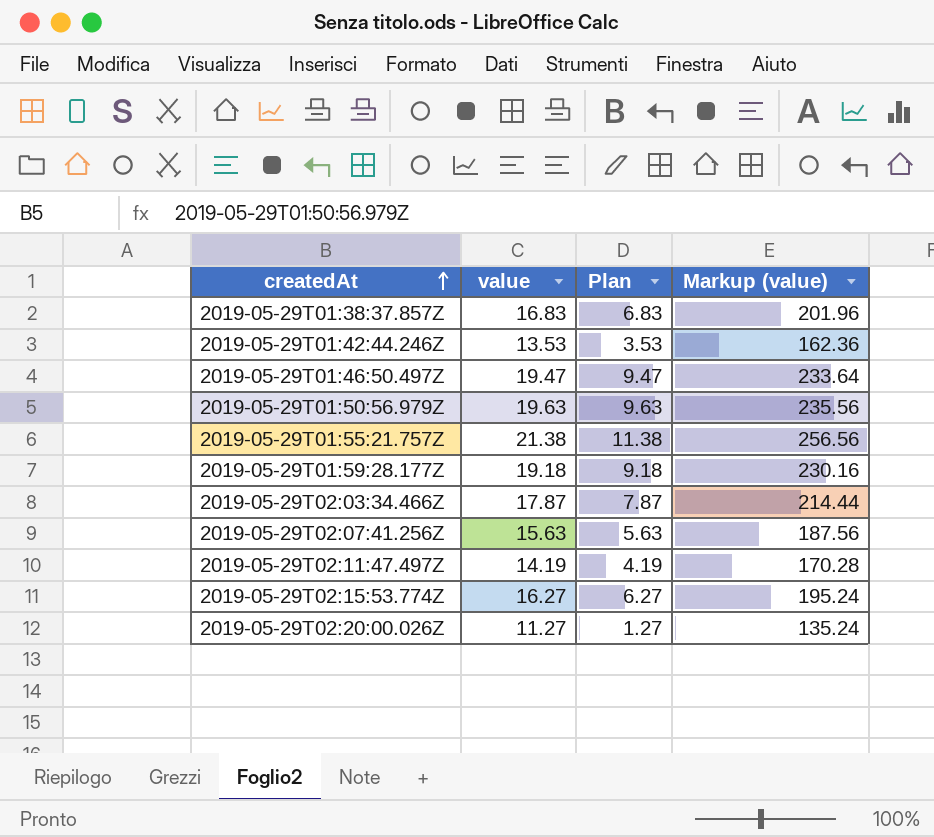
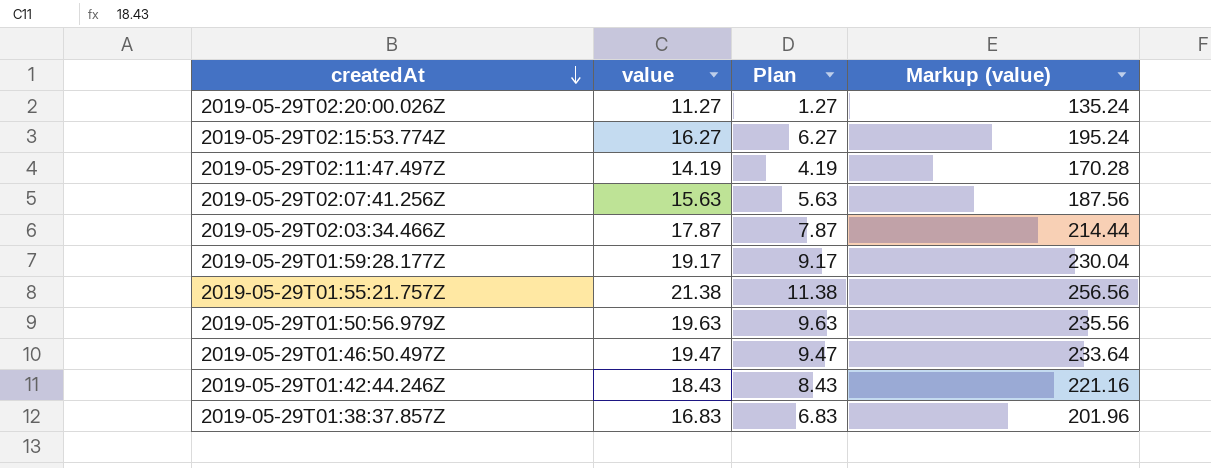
row order: createdAt ascending -> createdAt descending
2019-05-29T01:59:28.177Z | value: 19.18 -> 19.17
2019-05-29T01:59:28.177Z | Plan: 9.18 -> 9.17
2019-05-29T01:59:28.177Z | Markup (value): 230.16 -> 230.04
2019-05-29T01:42:44.246Z | value: 13.53 -> 18.43
2019-05-29T01:42:44.246Z | Plan: 3.53 -> 8.43
2019-05-29T01:42:44.246Z | Markup (value): 162.36 -> 221.16

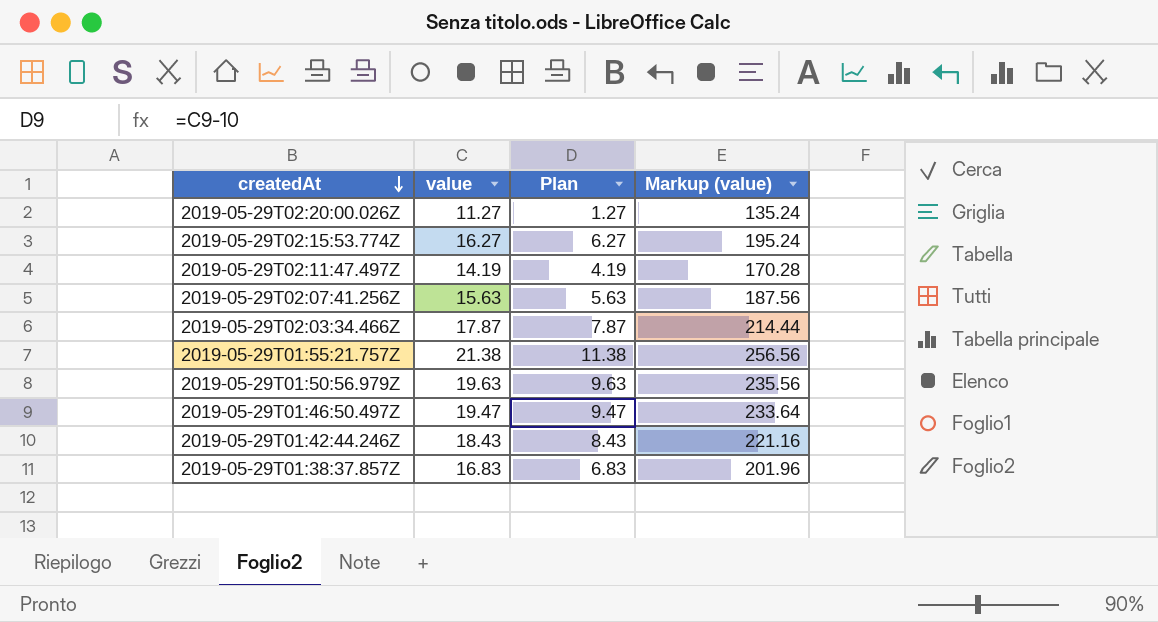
row 2019-05-29T01:59:28.177Z: 19.17 | 9.17 | 230.04 -> none

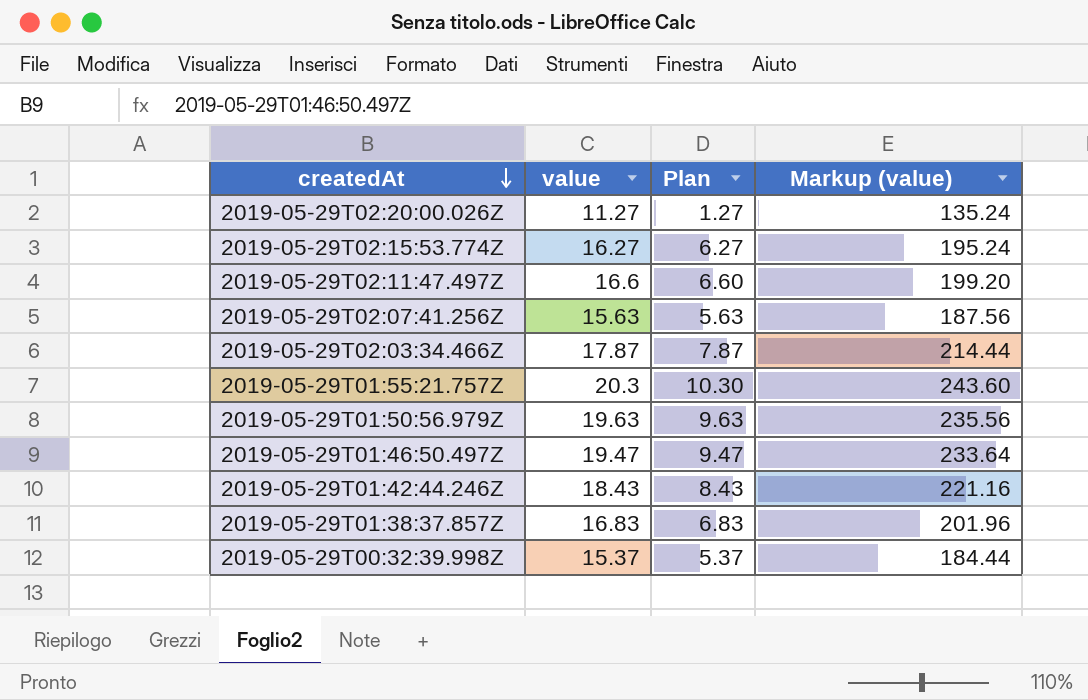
2019-05-29T02:11:47.497Z | value: 14.19 -> 16.6
2019-05-29T02:11:47.497Z | Plan: 4.19 -> 6.60
2019-05-29T02:11:47.497Z | Markup (value): 170.28 -> 199.20
2019-05-29T01:55:21.757Z | value: 21.38 -> 20.3
2019-05-29T01:55:21.757Z | Plan: 11.38 -> 10.30
2019-05-29T01:55:21.757Z | Markup (value): 256.56 -> 243.60
row 2019-05-29T00:32:39.998Z: none -> 15.37 | 5.37 | 184.44

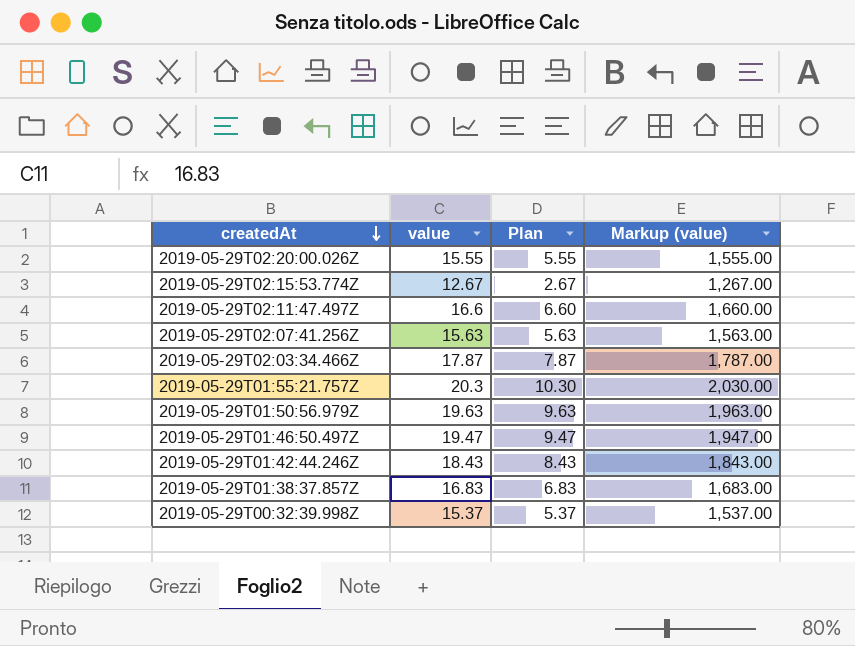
column Markup (value) | formula: [value] * 12 -> [value] * 100
2019-05-29T02:20:00.026Z | value: 11.27 -> 15.55
2019-05-29T02:20:00.026Z | Plan: 1.27 -> 5.55
2019-05-29T02:15:53.774Z | value: 16.27 -> 12.67
2019-05-29T02:15:53.774Z | Plan: 6.27 -> 2.67

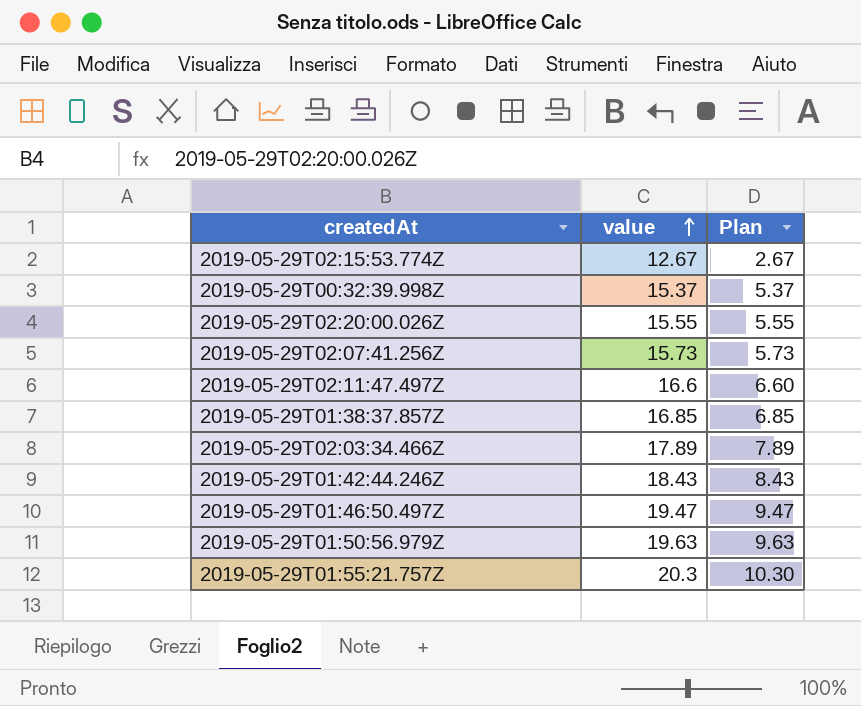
row order: createdAt descending -> value ascending
column Markup (value) | formula: [value] * 100 -> none
2019-05-29T02:07:41.256Z | value: 15.63 -> 15.73
2019-05-29T02:07:41.256Z | Plan: 5.63 -> 5.73
2019-05-29T01:38:37.857Z | value: 16.83 -> 16.85
2019-05-29T01:38:37.857Z | Plan: 6.83 -> 6.85
2019-05-29T02:03:34.466Z | value: 17.87 -> 17.89
2019-05-29T02:03:34.466Z | Plan: 7.87 -> 7.89

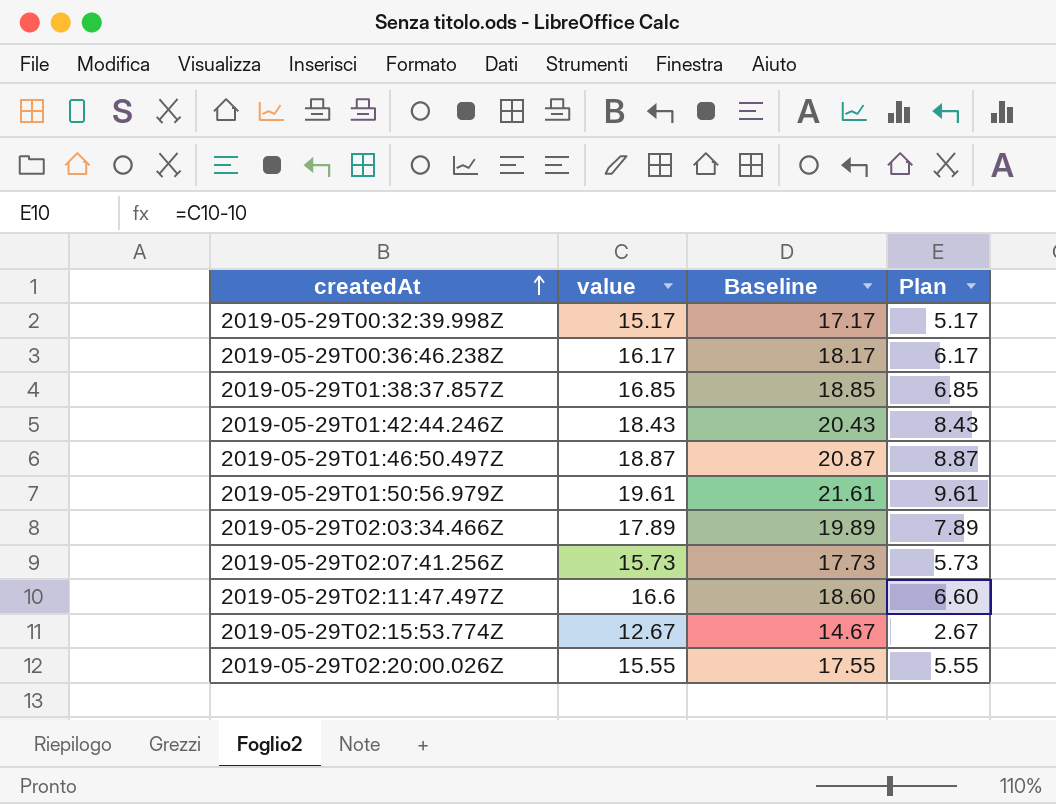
row order: value ascending -> createdAt ascending
column Baseline | formula: none -> [value] + 2
row 2019-05-29T01:55:21.757Z: 20.3 | 10.30 -> none
2019-05-29T00:32:39.998Z | value: 15.37 -> 15.17
2019-05-29T00:32:39.998Z | Plan: 5.37 -> 5.17
row 2019-05-29T00:36:46.238Z: none -> 16.17 | 18.17 | 6.17
2019-05-29T01:46:50.497Z | value: 19.47 -> 18.87
2019-05-29T01:46:50.497Z | Plan: 9.47 -> 8.87
2019-05-29T01:50:56.979Z | value: 19.63 -> 19.61
2019-05-29T01:50:56.979Z | Plan: 9.63 -> 9.61

